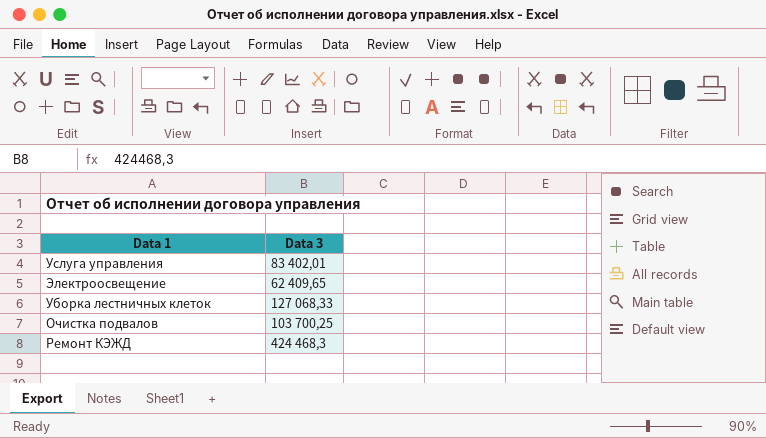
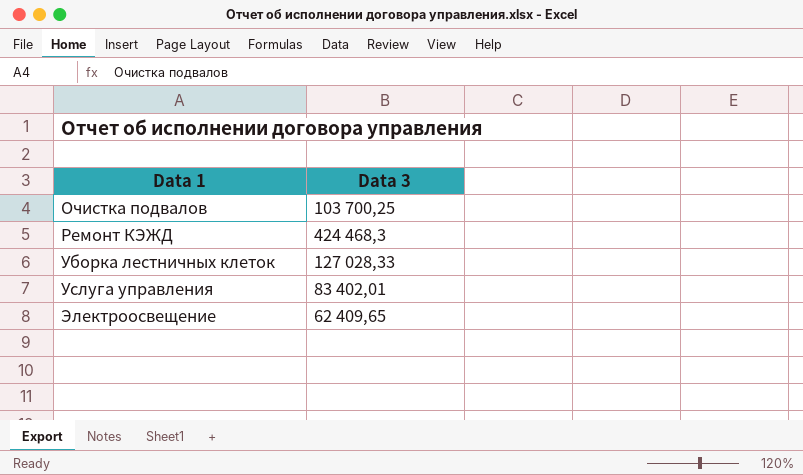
row order: none -> Data 1 ascending
Уборка лестничных клеток | Data 3: 127 068,33 -> 127 028,33

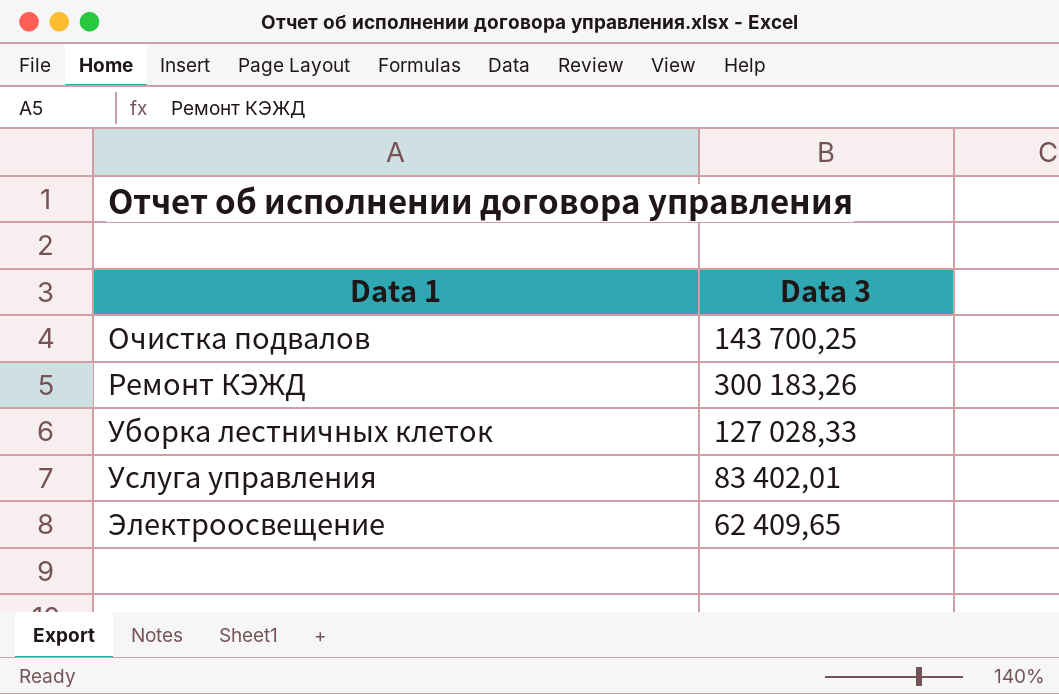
Очистка подвалов | Data 3: 103 700,25 -> 143 700,25
Ремонт КЭЖД | Data 3: 424 468,3 -> 300 183,26

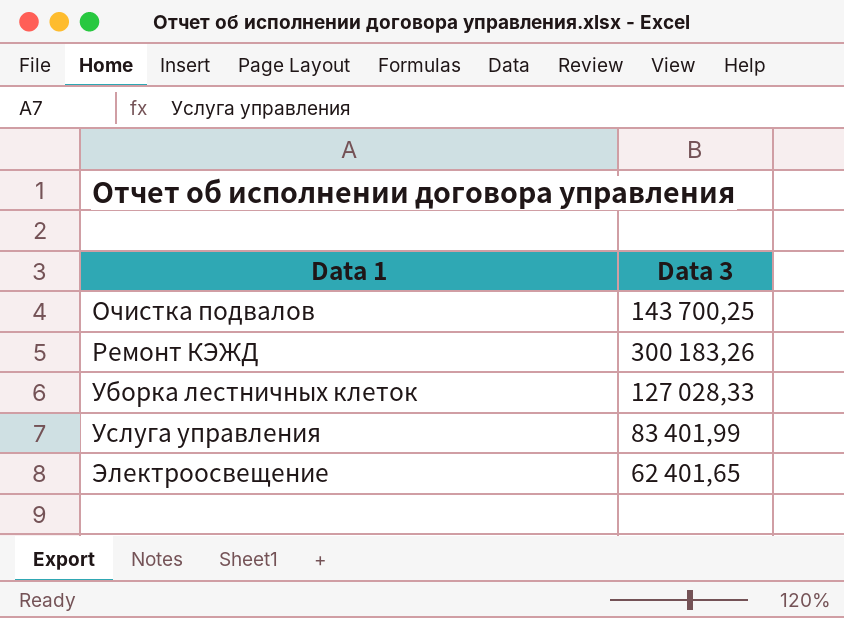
Услуга управления | Data 3: 83 402,01 -> 83 401,99
Электроосвещение | Data 3: 62 409,65 -> 62 401,65

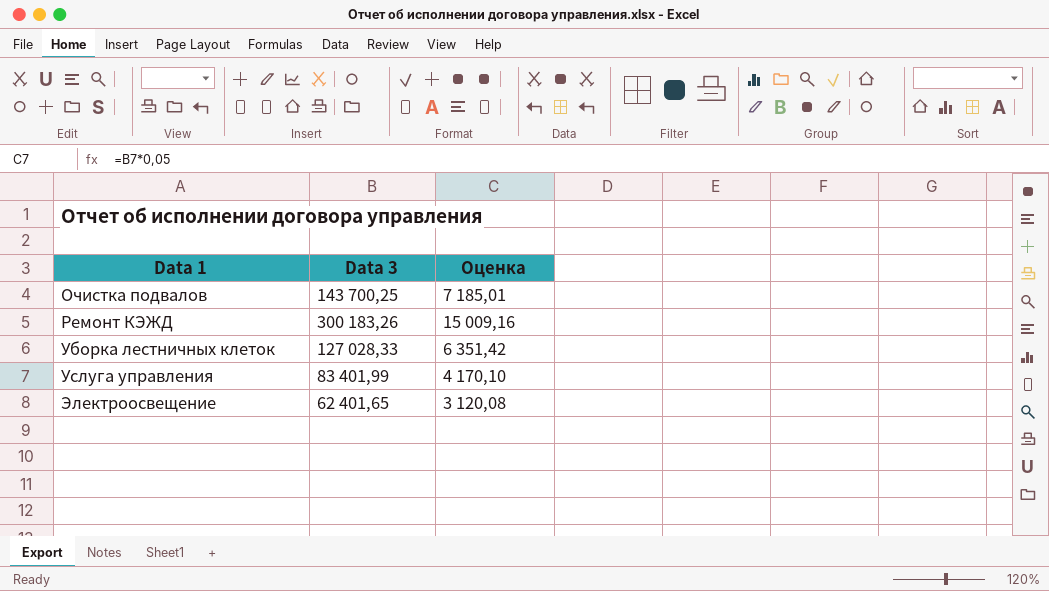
column Оценка | formula: none -> [Data 3] * 0,05

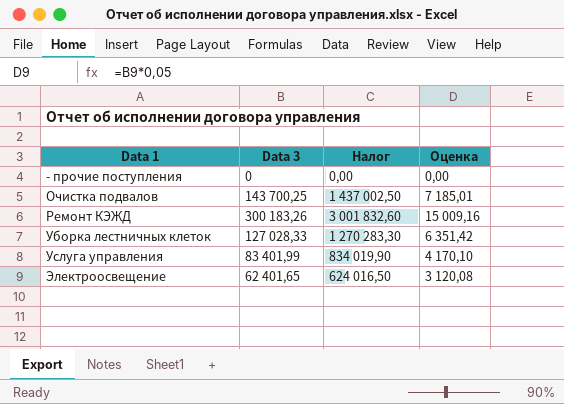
column Налог | formula: none -> [Data 3] * 10
row - прочие поступления: none -> 0 | 0,00 | 0,00

